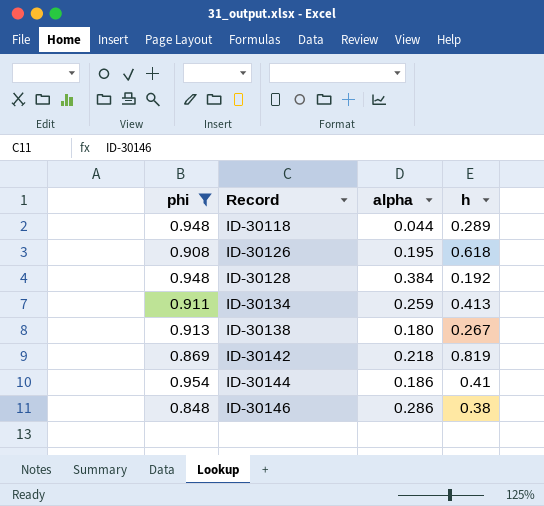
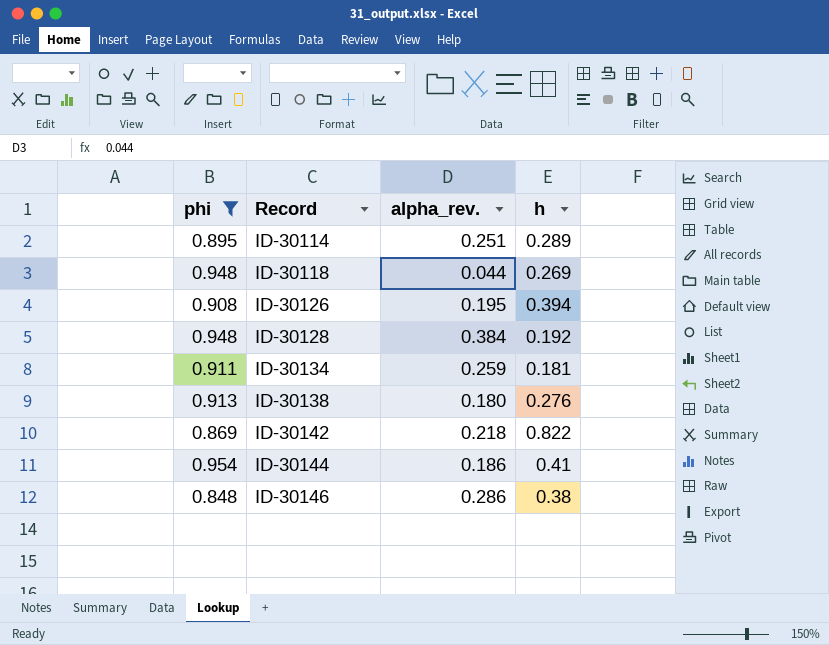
column name: alpha -> alpha_rev.
row ID-30114: none -> 0.895 | 0.251 | 0.289
ID-30118 | h: 0.289 -> 0.269
ID-30126 | h: 0.618 -> 0.394
ID-30134 | h: 0.413 -> 0.181
ID-30138 | h: 0.267 -> 0.276
ID-30142 | h: 0.819 -> 0.822

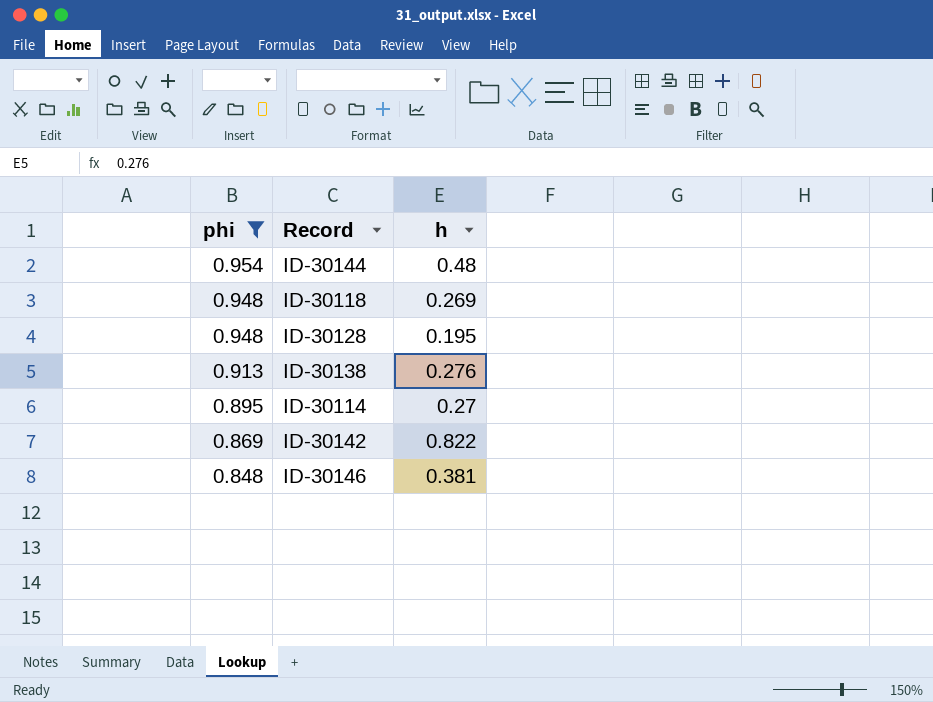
row order: Record ascending -> phi descending
column alpha_rev. | position: 3 -> none
row ID-30126: 0.908 | 0.195 | 0.394 -> none
row ID-30134: 0.911 | 0.259 | 0.181 -> none
ID-30144 | h: 0.41 -> 0.48
ID-30128 | h: 0.192 -> 0.195
ID-30114 | h: 0.289 -> 0.27
ID-30146 | h: 0.38 -> 0.381

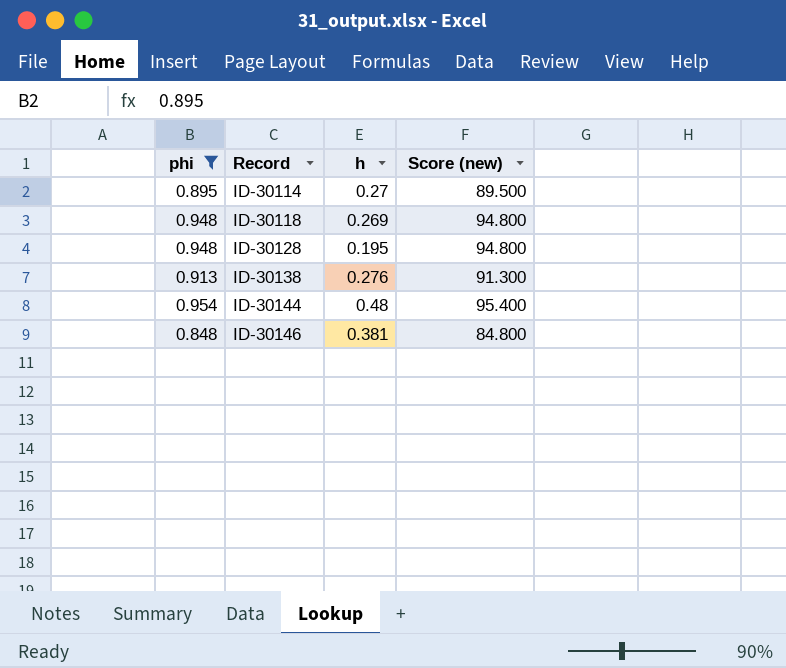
row order: phi descending -> Record ascending
column Score (new) | formula: none -> [phi] * 100
row ID-30142: 0.869 | 0.822 -> none

